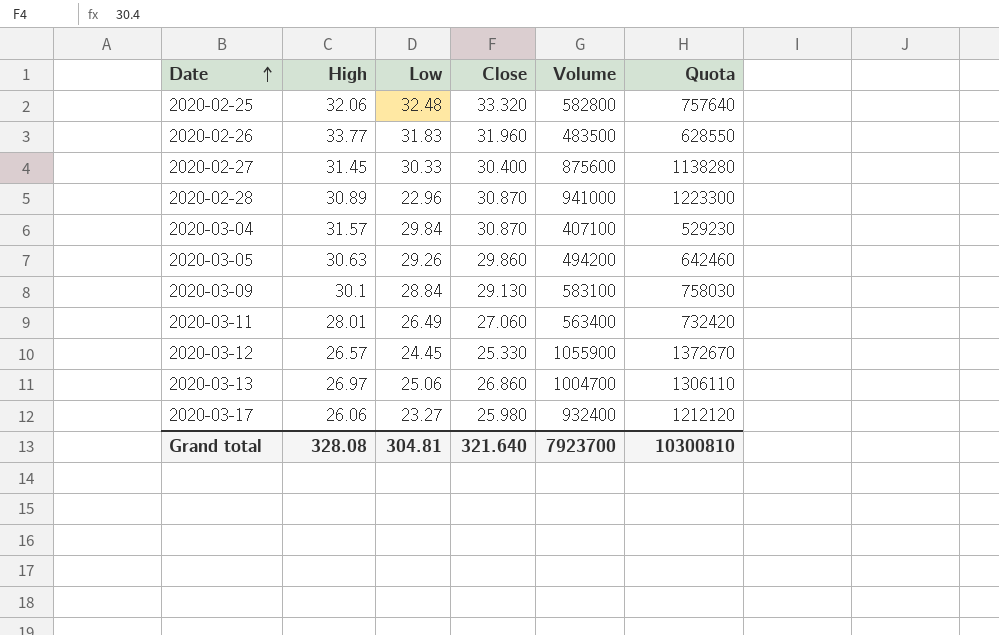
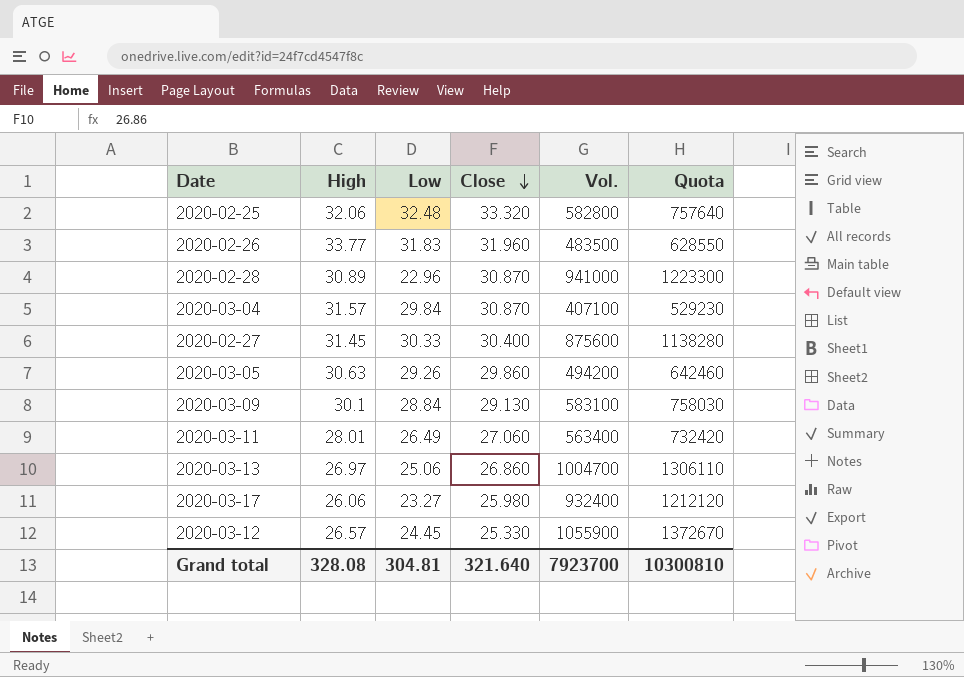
row order: Date ascending -> Close descending
column name: Volume -> Vol.

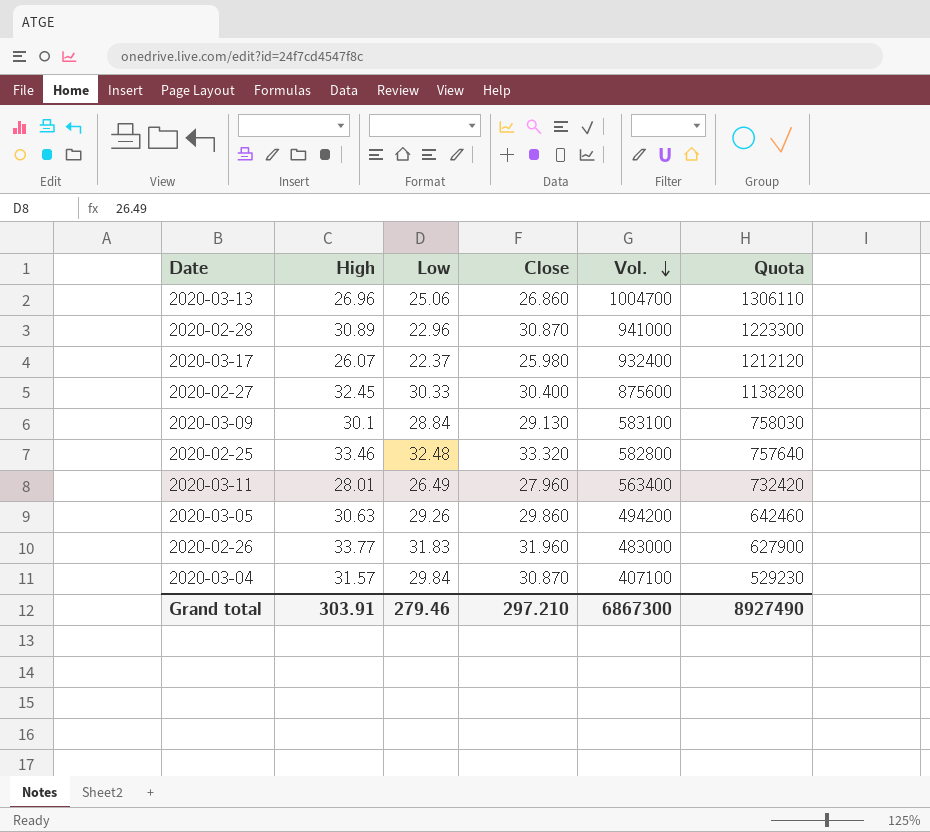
row order: Close descending -> Vol. descending
row 2020-03-12: 26.57 | 24.45 | 25.330 | 1055900 | 1372670 -> none
2020-03-13 | High: 26.97 -> 26.96
2020-03-17 | High: 26.06 -> 26.07
2020-03-17 | Low: 23.27 -> 22.37
2020-02-27 | High: 31.45 -> 32.45
2020-02-25 | High: 32.06 -> 33.46
2020-03-11 | Close: 27.060 -> 27.960
2020-02-26 | Vol.: 483500 -> 483000
2020-02-26 | Quota: 628550 -> 627900
Grand total | High: 328.08 -> 303.91
Grand total | Low: 304.81 -> 279.46
Grand total | Close: 321.640 -> 297.210
Grand total | Vol.: 7923700 -> 6867300
Grand total | Quota: 10300810 -> 8927490

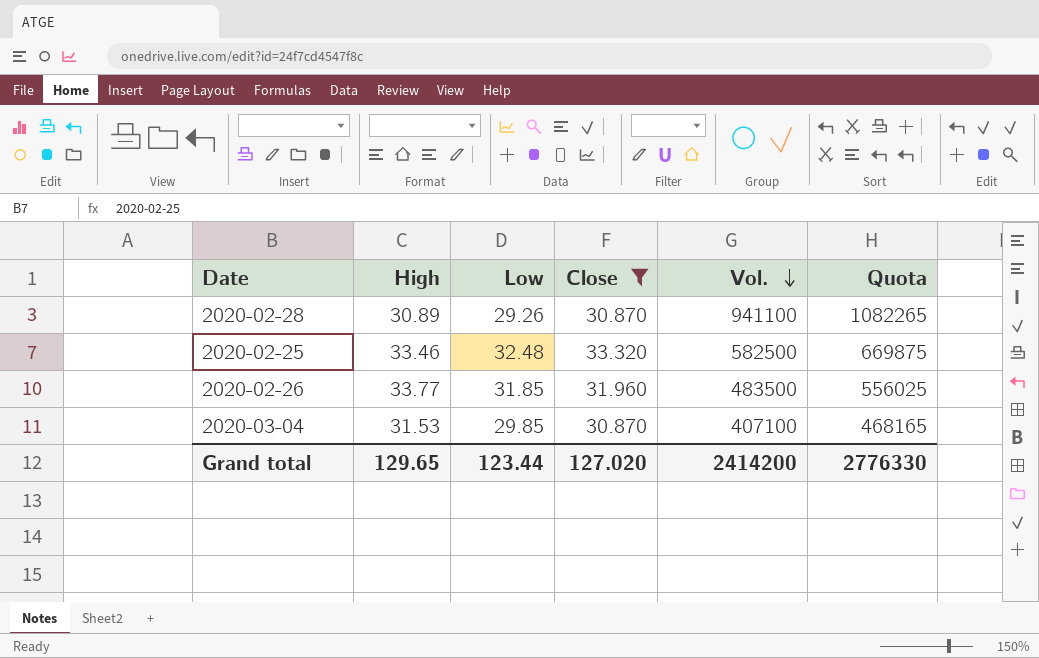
filter: none -> Close >= 30.870
column Quota | formula: [Vol.] * 1.3 -> [Vol.] * 1.15
2020-02-28 | Low: 22.96 -> 29.26
2020-02-28 | Vol.: 941000 -> 941100
2020-02-25 | Vol.: 582800 -> 582500
2020-02-26 | Low: 31.83 -> 31.85
2020-02-26 | Vol.: 483000 -> 483500
2020-03-04 | High: 31.57 -> 31.53
2020-03-04 | Low: 29.84 -> 29.85
Grand total | High: 303.91 -> 129.65
Grand total | Low: 279.46 -> 123.44
Grand total | Close: 297.210 -> 127.020
Grand total | Vol.: 6867300 -> 2414200
Grand total | Quota: 8927490 -> 2776330

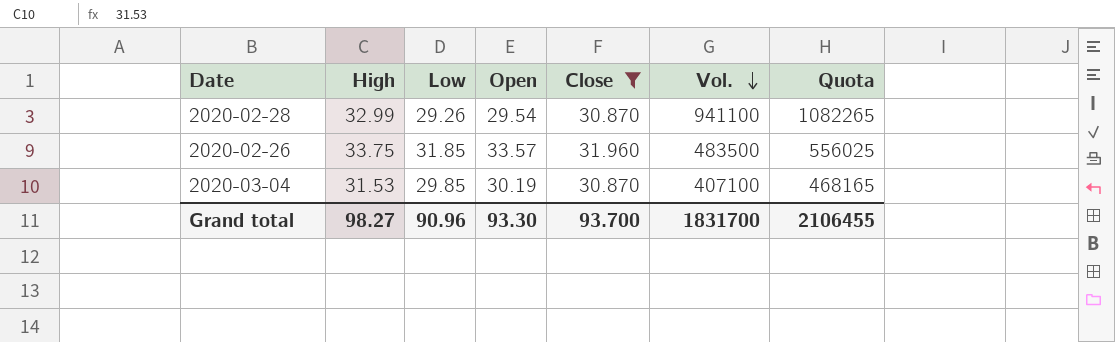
column Open | position: none -> 4
row 2020-02-25: 33.46 | 32.48 | 33.320 | 582500 | 669875 -> none
2020-02-28 | High: 30.89 -> 32.99
2020-02-26 | High: 33.77 -> 33.75
Grand total | High: 129.65 -> 98.27
Grand total | Low: 123.44 -> 90.96
Grand total | Close: 127.020 -> 93.700
Grand total | Vol.: 2414200 -> 1831700
Grand total | Quota: 2776330 -> 2106455

